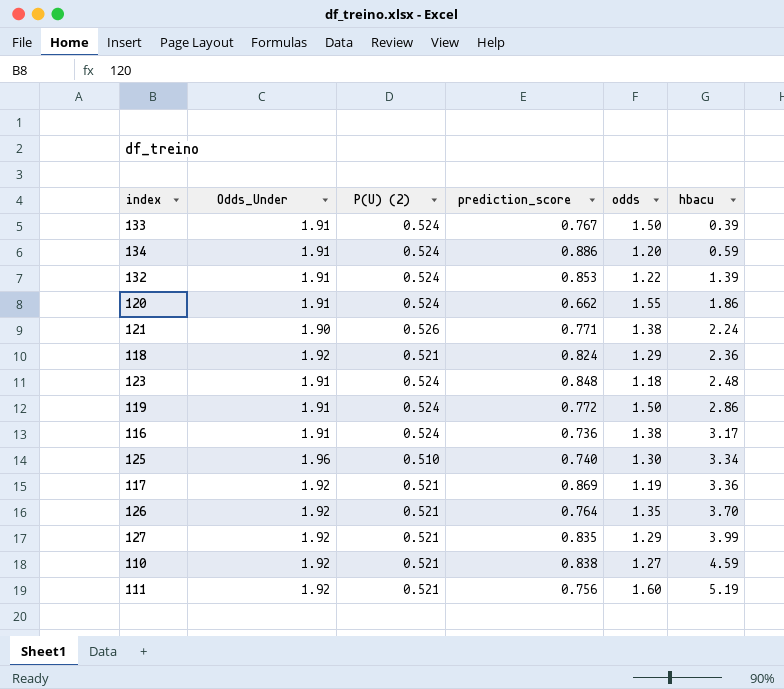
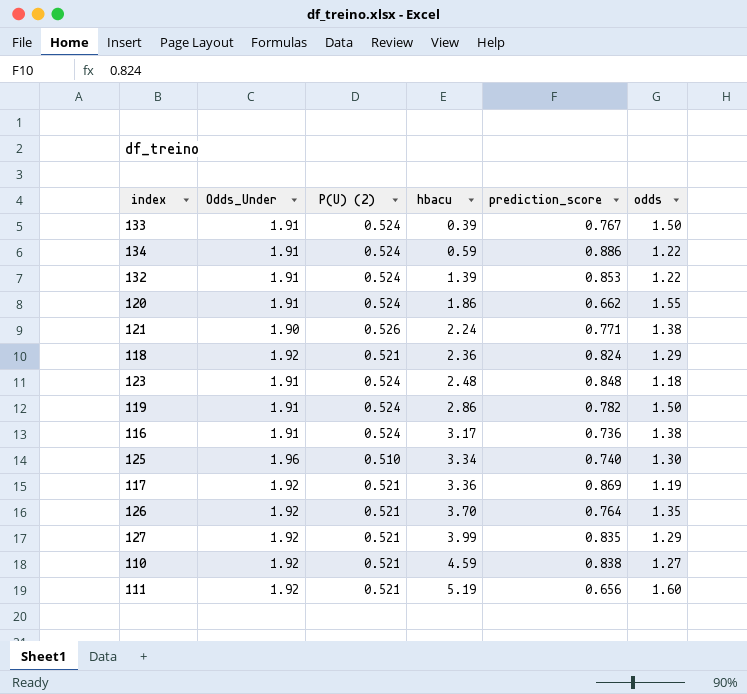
column hbacu | position: 6 -> 4
134 | odds: 1.20 -> 1.22
119 | prediction_score: 0.772 -> 0.782
111 | prediction_score: 0.756 -> 0.656

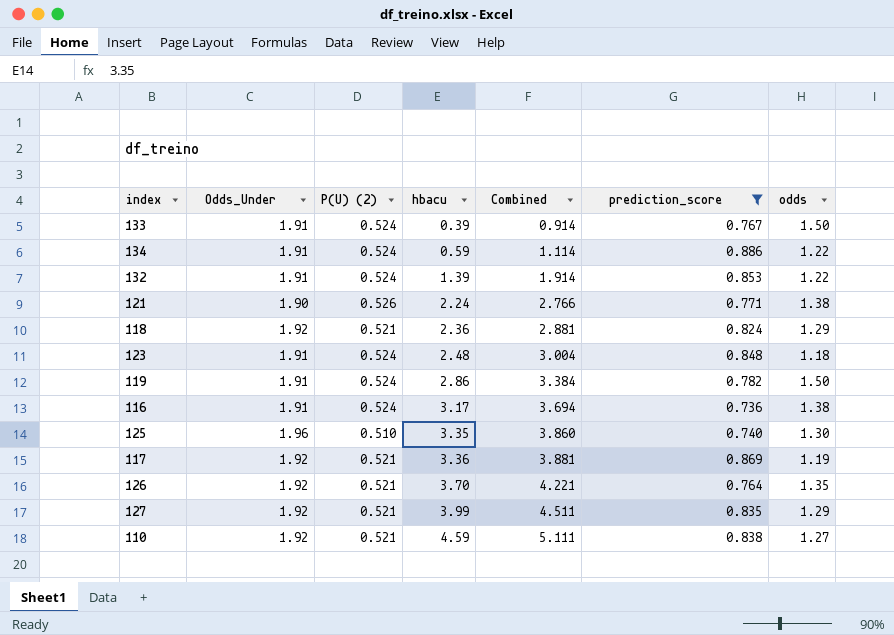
filter: none -> prediction_score >= 0.736
column Combined | formula: none -> [P(U) (2)] + [hbacu]
125 | hbacu: 3.34 -> 3.35

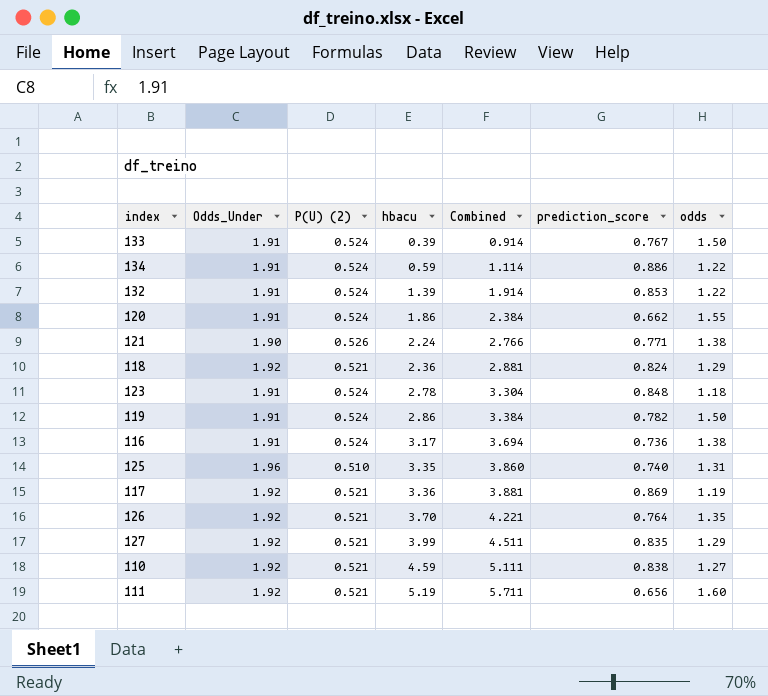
filter: prediction_score >= 0.736 -> none
123 | hbacu: 2.48 -> 2.78
123 | Combined: 3.004 -> 3.304
125 | odds: 1.30 -> 1.31

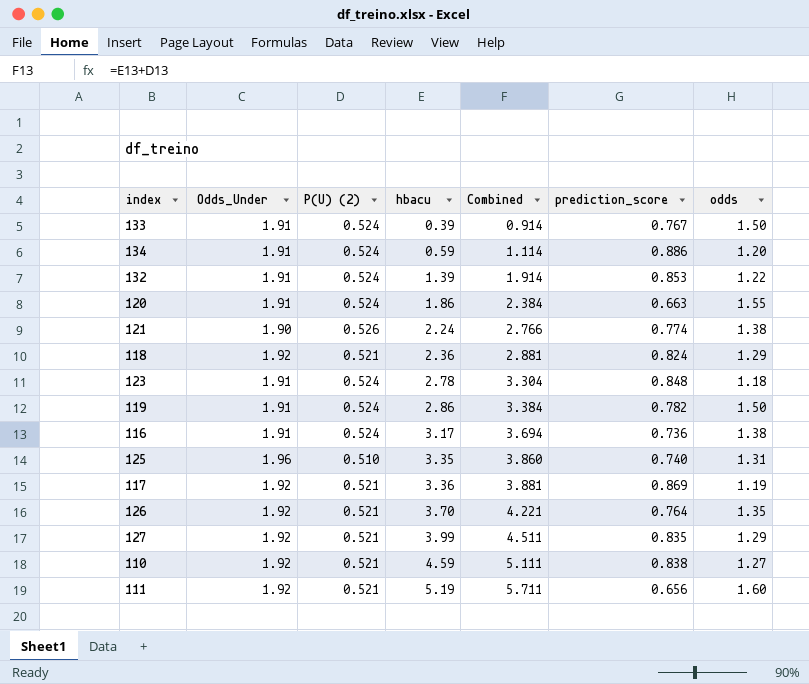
134 | odds: 1.22 -> 1.20
120 | prediction_score: 0.662 -> 0.663
121 | prediction_score: 0.771 -> 0.774

